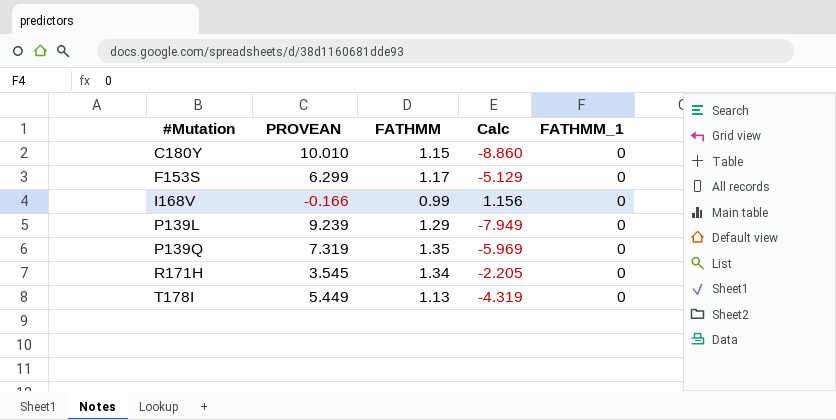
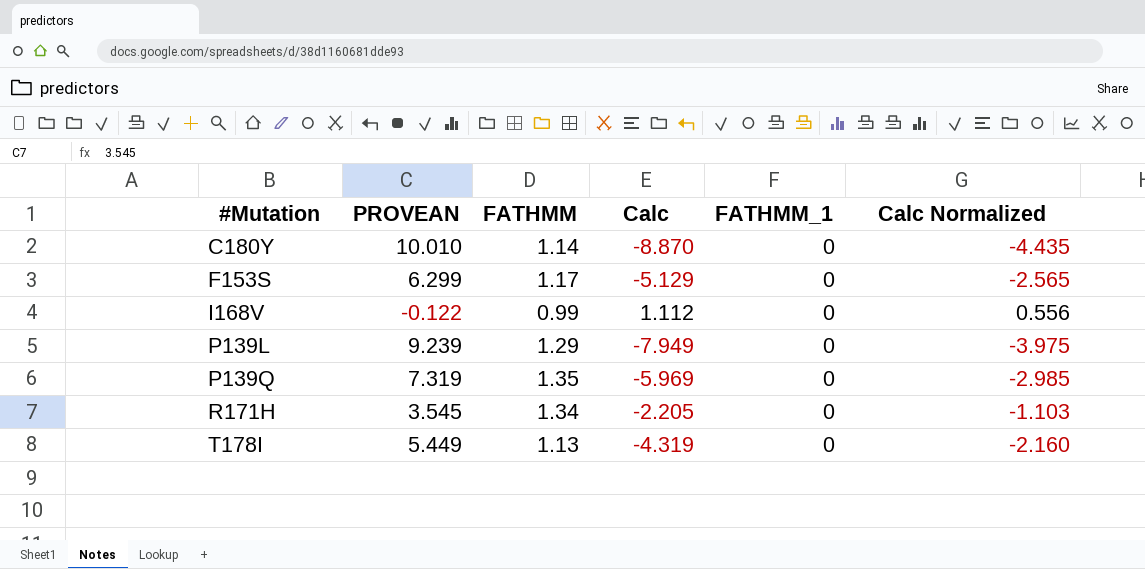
column Calc Normalized | formula: none -> [Calc] * 0.5
C180Y | FATHMM: 1.15 -> 1.14
C180Y | Calc: -8.860 -> -8.870
I168V | PROVEAN: -0.166 -> -0.122
I168V | Calc: 1.156 -> 1.112

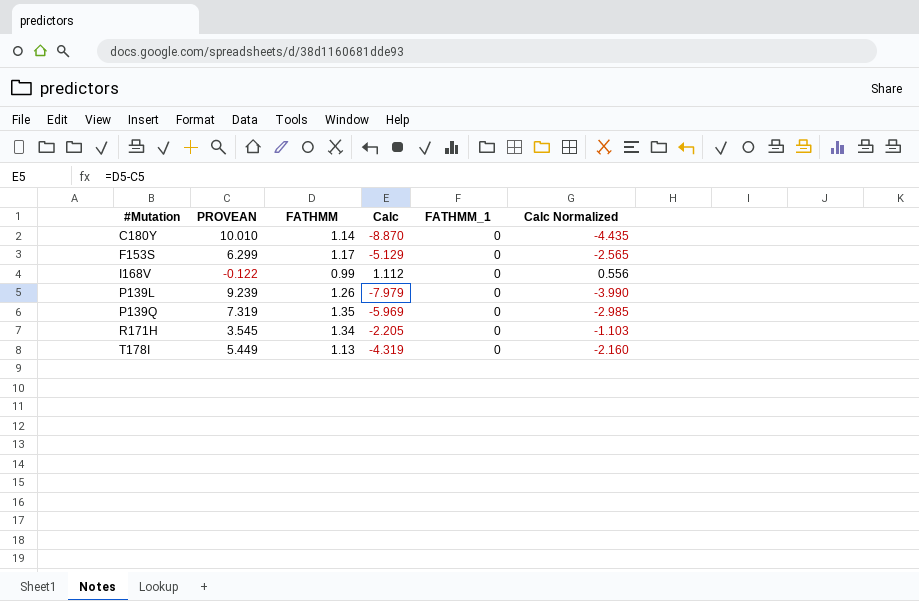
P139L | FATHMM: 1.29 -> 1.26
P139L | Calc: -7.949 -> -7.979
P139L | Calc Normalized: -3.975 -> -3.990

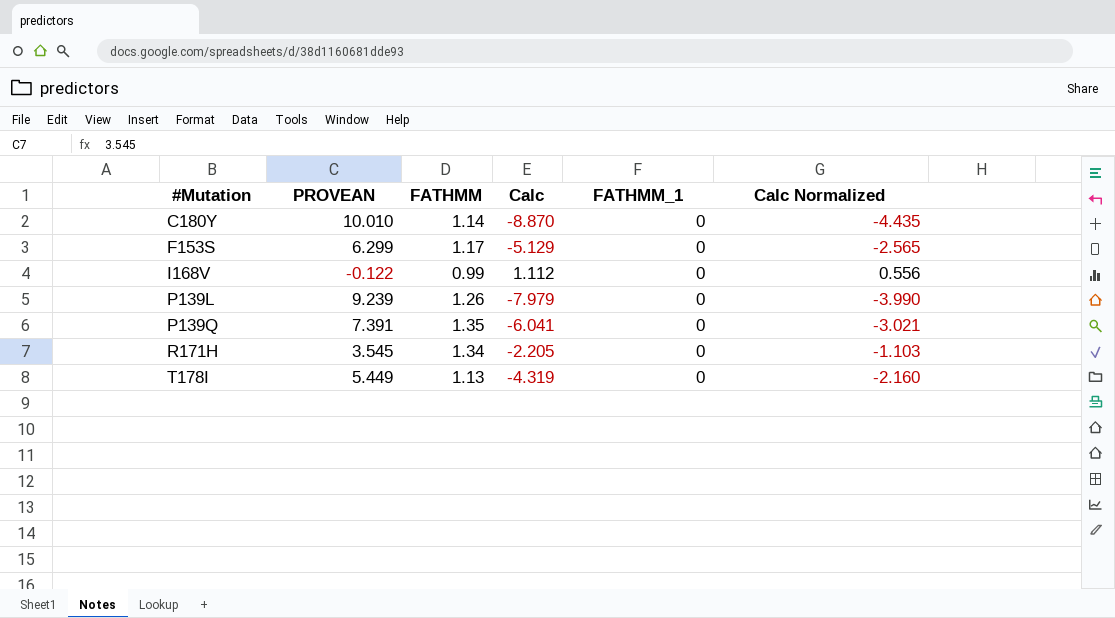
P139Q | PROVEAN: 7.319 -> 7.391
P139Q | Calc: -5.969 -> -6.041
P139Q | Calc Normalized: -2.985 -> -3.021

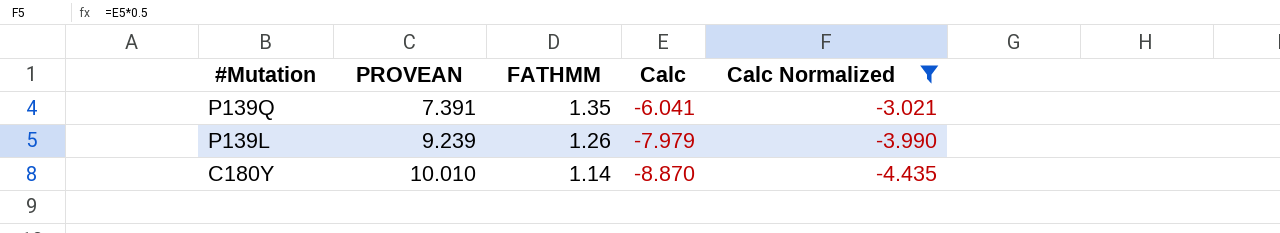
filter: none -> Calc Normalized <= -3.021
row order: #Mutation ascending -> #Mutation descending
column FATHMM_1 | position: 5 -> none

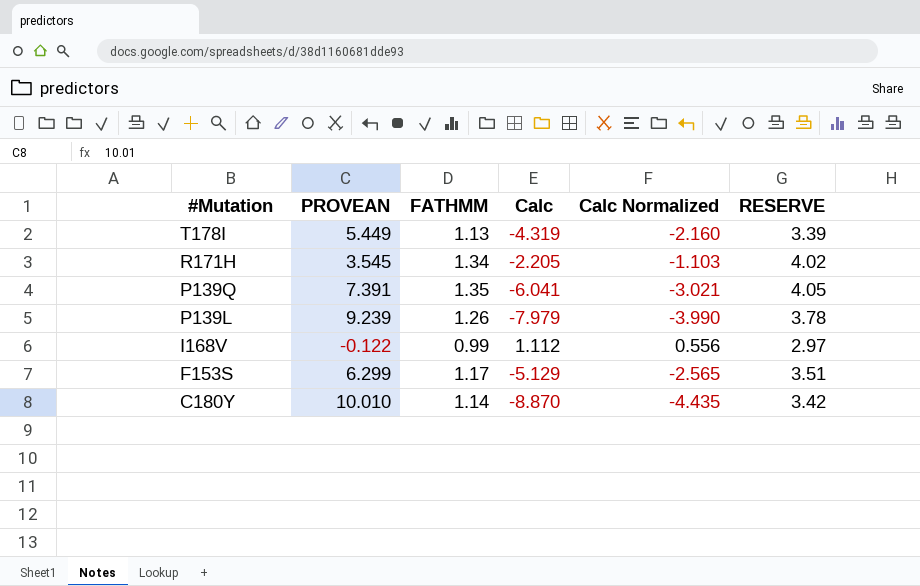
filter: Calc Normalized <= -3.021 -> none
column RESERVE | formula: none -> [FATHMM] * 3

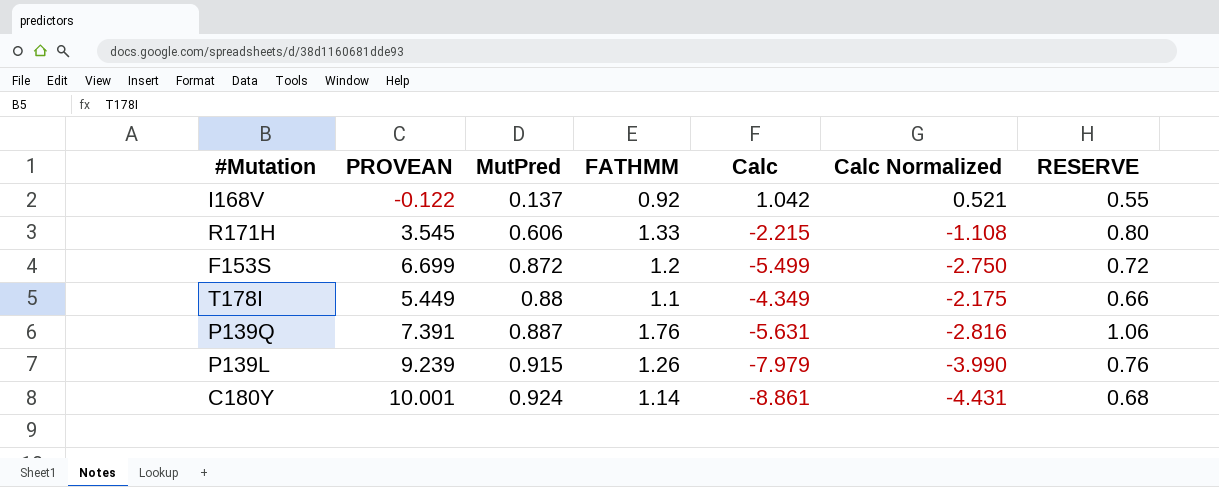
row order: #Mutation descending -> MutPred ascending
column MutPred | position: none -> 3
column RESERVE | formula: [FATHMM] * 3 -> [FATHMM] * 0.6
I168V | FATHMM: 0.99 -> 0.92
I168V | Calc: 1.112 -> 1.042
I168V | Calc Normalized: 0.556 -> 0.521
R171H | FATHMM: 1.34 -> 1.33
R171H | Calc: -2.205 -> -2.215
R171H | Calc Normalized: -1.103 -> -1.108
F153S | PROVEAN: 6.299 -> 6.699
F153S | FATHMM: 1.17 -> 1.2
F153S | Calc: -5.129 -> -5.499
F153S | Calc Normalized: -2.565 -> -2.750
T178I | FATHMM: 1.13 -> 1.1
T178I | Calc: -4.319 -> -4.349
T178I | Calc Normalized: -2.160 -> -2.175
P139Q | FATHMM: 1.35 -> 1.76
P139Q | Calc: -6.041 -> -5.631
P139Q | Calc Normalized: -3.021 -> -2.816
C180Y | PROVEAN: 10.010 -> 10.001
C180Y | Calc: -8.870 -> -8.861
C180Y | Calc Normalized: -4.435 -> -4.431

